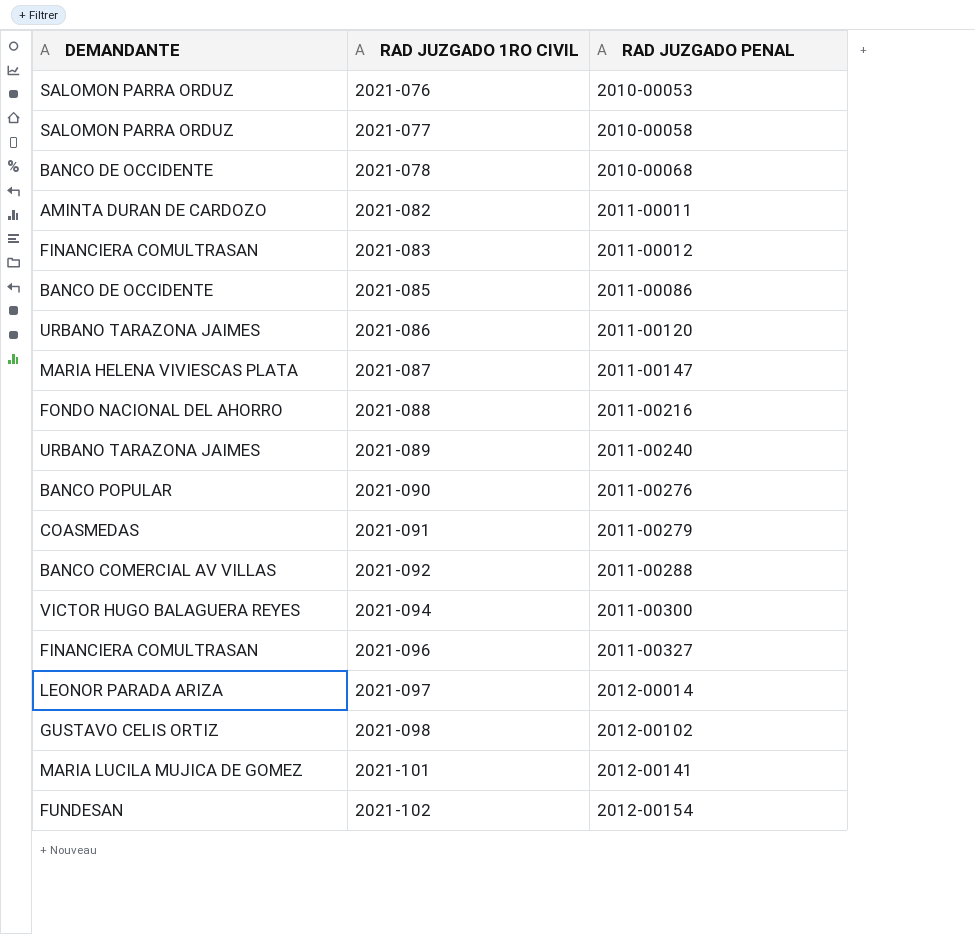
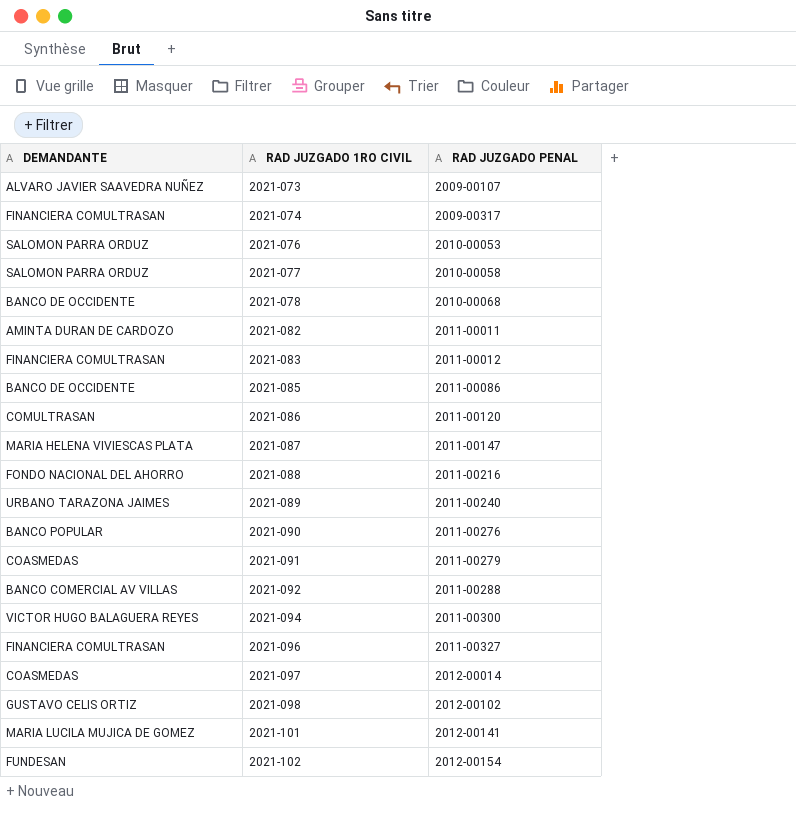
row 2021-073: none -> ALVARO JAVIER SAAVEDRA NUÑEZ | 2009-00107
row 2021-074: none -> FINANCIERA COMULTRASAN | 2009-00317
2021-086 | DEMANDANTE: URBANO TARAZONA JAIMES -> COMULTRASAN
2021-097 | DEMANDANTE: LEONOR PARADA ARIZA -> COASMEDAS

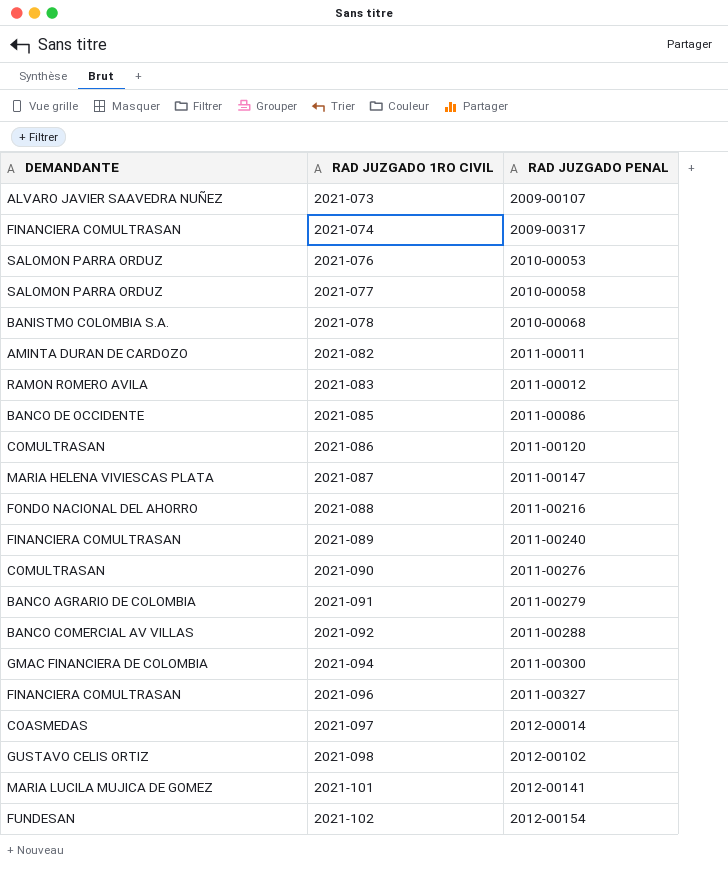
2021-078 | DEMANDANTE: BANCO DE OCCIDENTE -> BANISTMO COLOMBIA S.A.
2021-083 | DEMANDANTE: FINANCIERA COMULTRASAN -> RAMON ROMERO AVILA
2021-089 | DEMANDANTE: URBANO TARAZONA JAIMES -> FINANCIERA COMULTRASAN
2021-090 | DEMANDANTE: BANCO POPULAR -> COMULTRASAN
2021-091 | DEMANDANTE: COASMEDAS -> BANCO AGRARIO DE COLOMBIA
2021-094 | DEMANDANTE: VICTOR HUGO BALAGUERA REYES -> GMAC FINANCIERA DE COLOMBIA

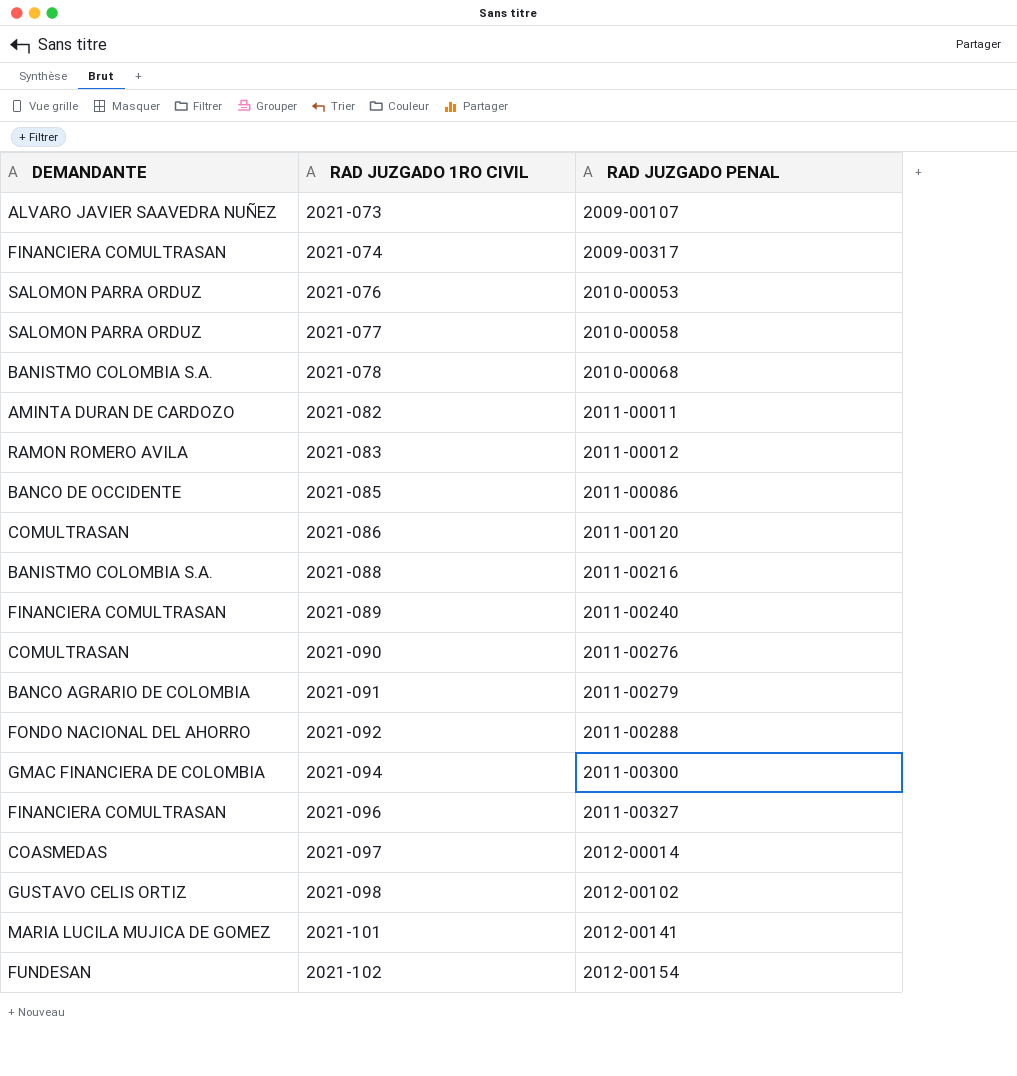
row 2021-087: MARIA HELENA VIVIESCAS PLATA | 2011-00147 -> none
2021-088 | DEMANDANTE: FONDO NACIONAL DEL AHORRO -> BANISTMO COLOMBIA S.A.
2021-092 | DEMANDANTE: BANCO COMERCIAL AV VILLAS -> FONDO NACIONAL DEL AHORRO

